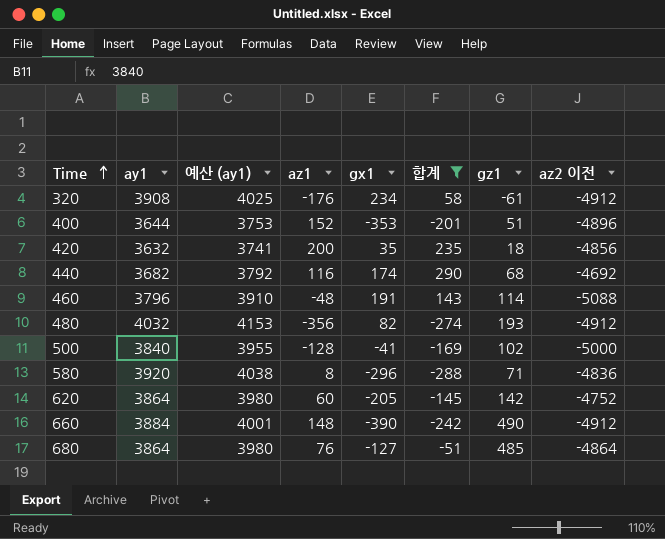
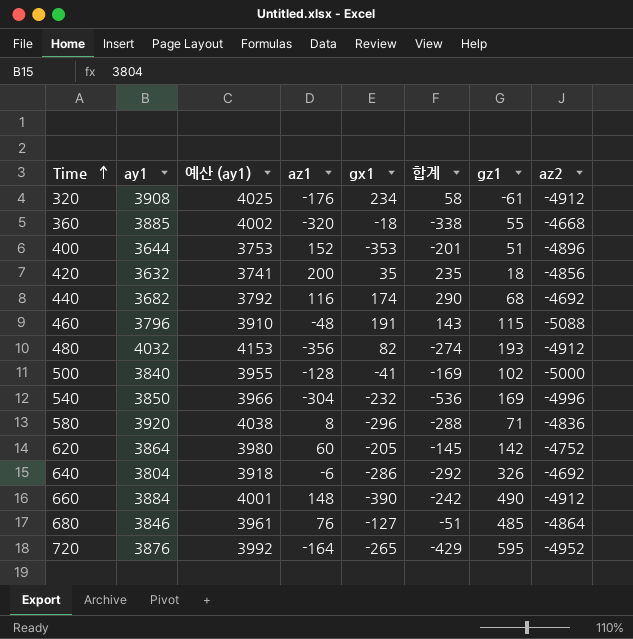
filter: 합계 >= -288 -> none
column name: az2 이전 -> az2
460 | gz1: 114 -> 115
680 | ay1: 3864 -> 3846
680 | 예산 (ay1): 3980 -> 3961

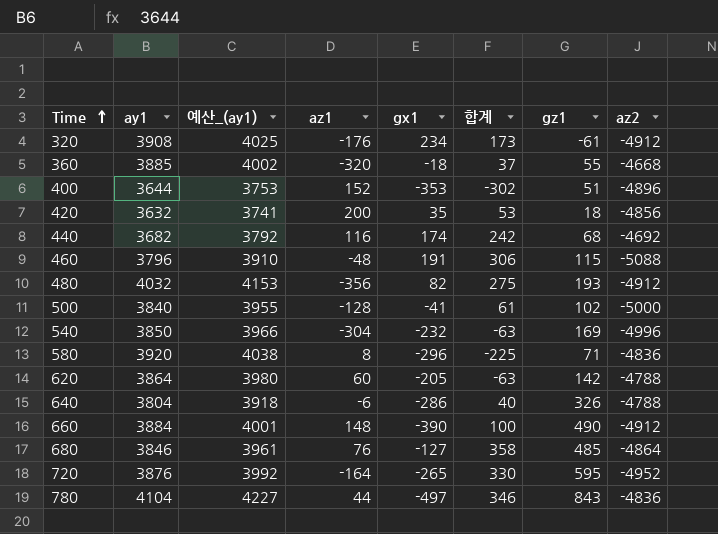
column name: 예산 (ay1) -> 예산_(ay1)
column 합계 | formula: [az1] + [gx1] -> [gx1] + [gz1]
620 | az2: -4752 -> -4788
640 | az2: -4692 -> -4788
row 780: none -> 4104 | 4227 | 44 | -497 | 346 | 843 | -4836

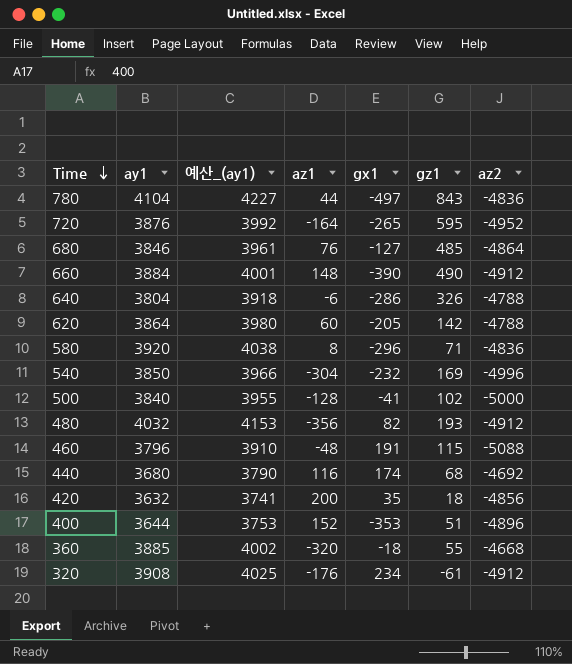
row order: Time ascending -> Time descending
column 합계 | formula: [gx1] + [gz1] -> none
440 | ay1: 3682 -> 3680
440 | 예산_(ay1): 3792 -> 3790

